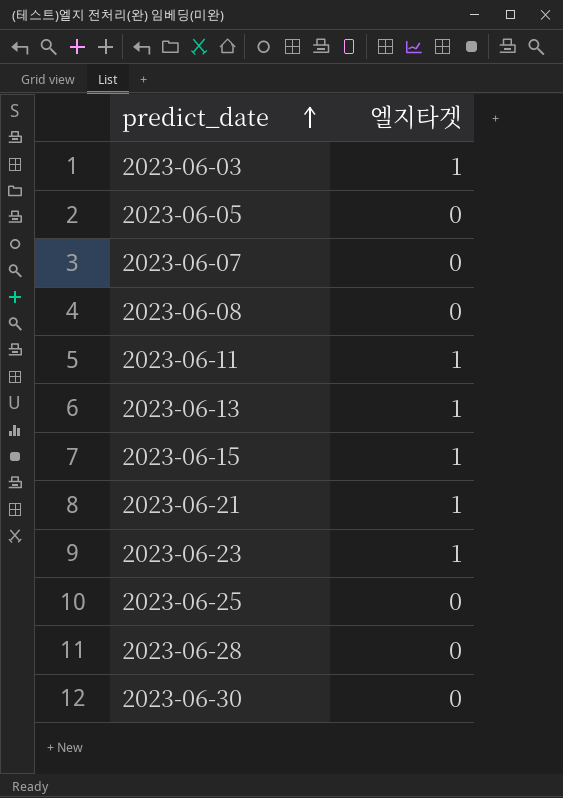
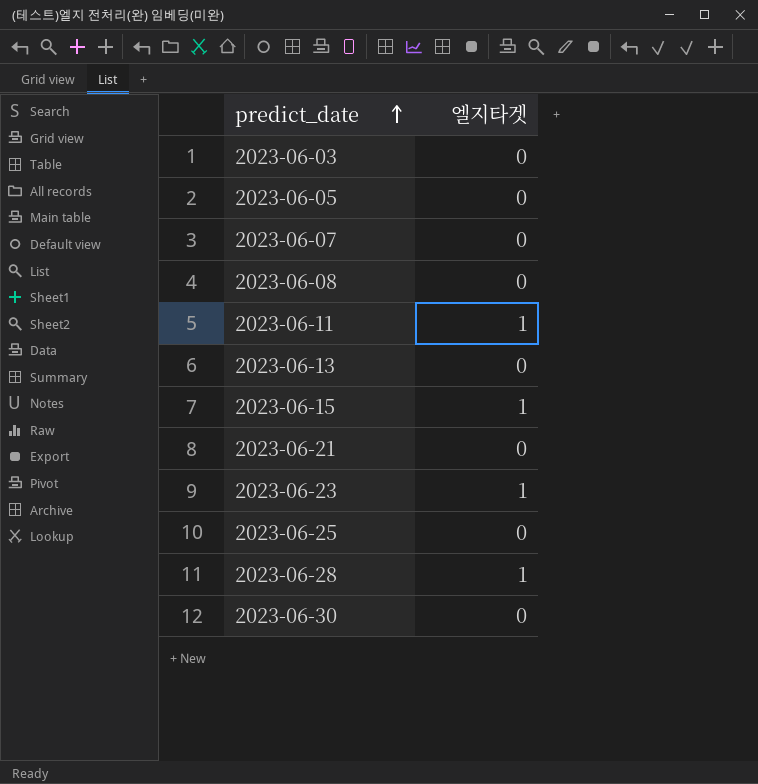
2023-06-03 | 엘지타겟: 1 -> 0
2023-06-13 | 엘지타겟: 1 -> 0
2023-06-21 | 엘지타겟: 1 -> 0
2023-06-28 | 엘지타겟: 0 -> 1

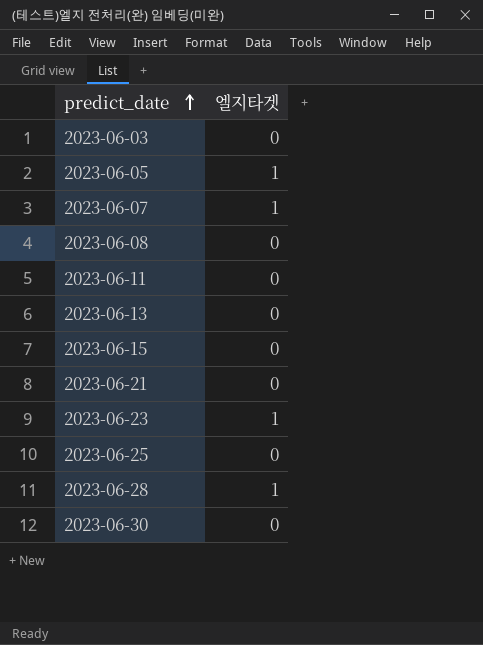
2023-06-05 | 엘지타겟: 0 -> 1
2023-06-07 | 엘지타겟: 0 -> 1
2023-06-11 | 엘지타겟: 1 -> 0
2023-06-15 | 엘지타겟: 1 -> 0

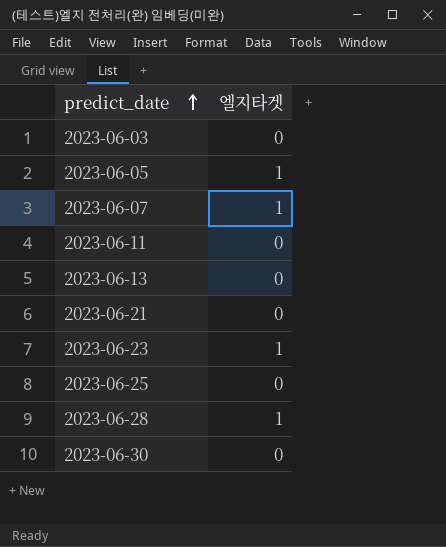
row 2023-06-08: 0 -> none
row 2023-06-15: 0 -> none

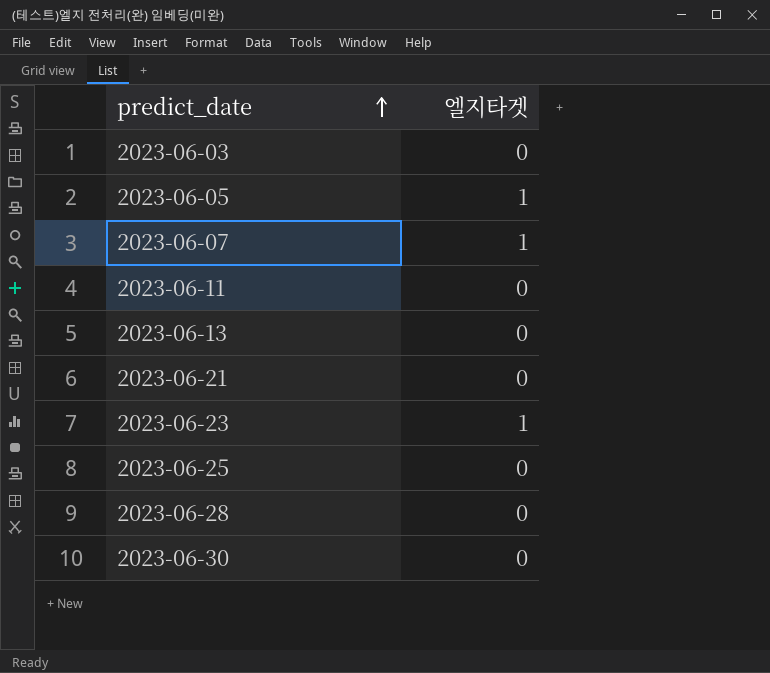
2023-06-28 | 엘지타겟: 1 -> 0

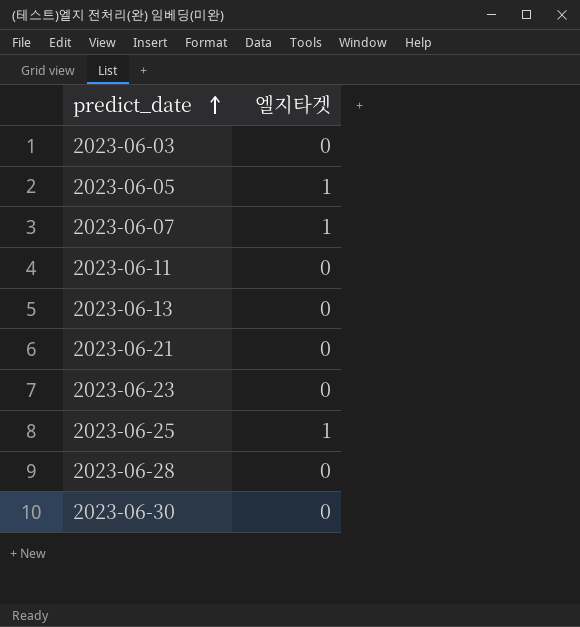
2023-06-23 | 엘지타겟: 1 -> 0
2023-06-25 | 엘지타겟: 0 -> 1

